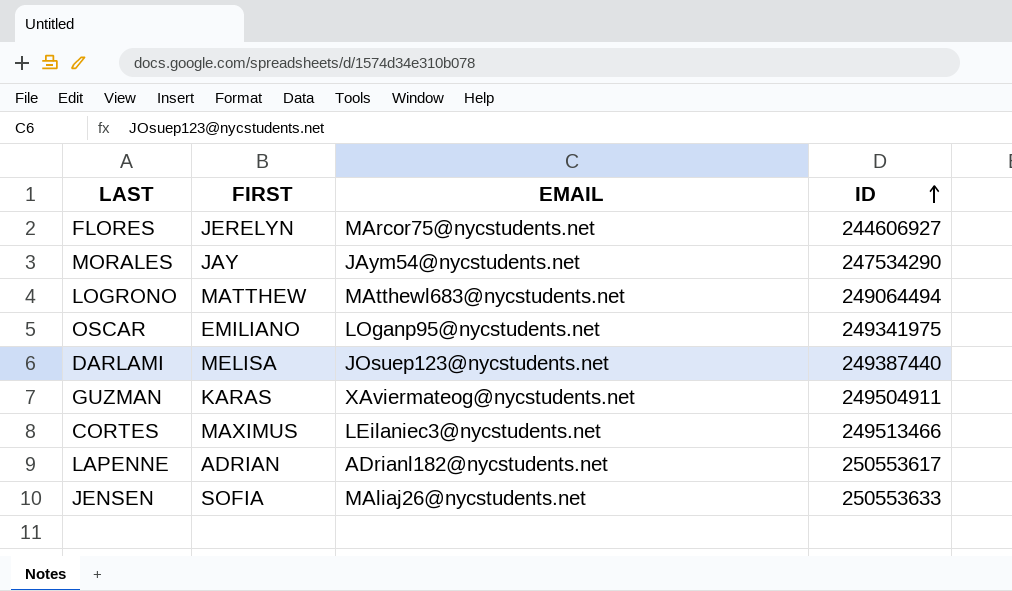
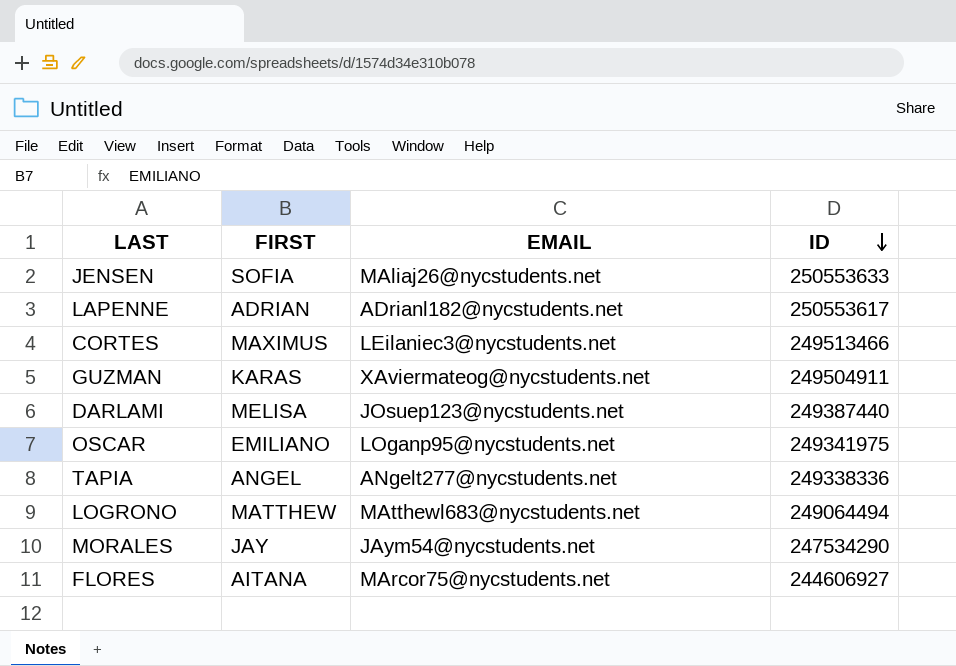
row order: ID ascending -> ID descending
row TAPIA: none -> ANGEL | ANgelt277@nycstudents.net | 249338336
FLORES | FIRST: JERELYN -> AITANA

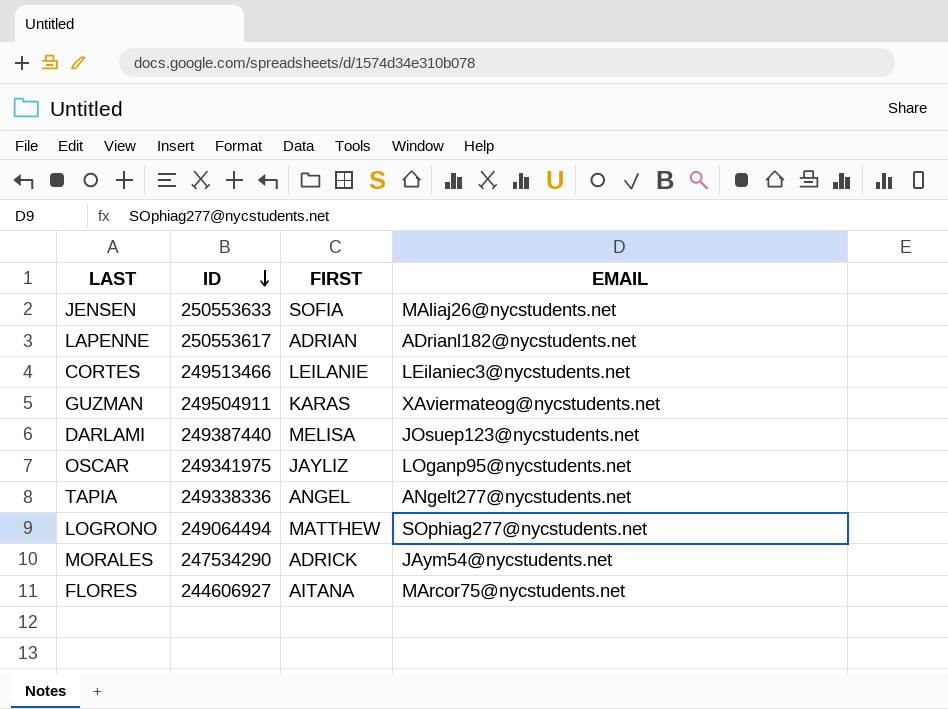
column ID | position: 4 -> 2
CORTES | FIRST: MAXIMUS -> LEILANIE
OSCAR | FIRST: EMILIANO -> JAYLIZ
LOGRONO | EMAIL: MAtthewl683@nycstudents.net -> SOphiag277@nycstudents.net
MORALES | FIRST: JAY -> ADRICK

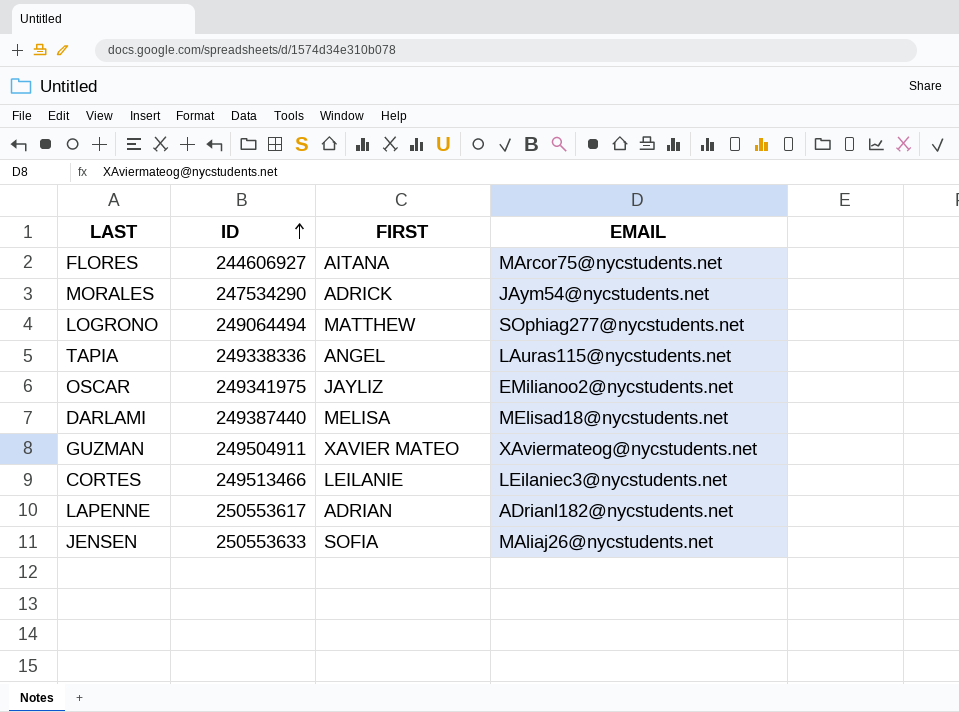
row order: ID descending -> ID ascending
TAPIA | EMAIL: ANgelt277@nycstudents.net -> LAuras115@nycstudents.net
OSCAR | EMAIL: LOganp95@nycstudents.net -> EMilianoo2@nycstudents.net
DARLAMI | EMAIL: JOsuep123@nycstudents.net -> MElisad18@nycstudents.net
GUZMAN | FIRST: KARAS -> XAVIER MATEO

